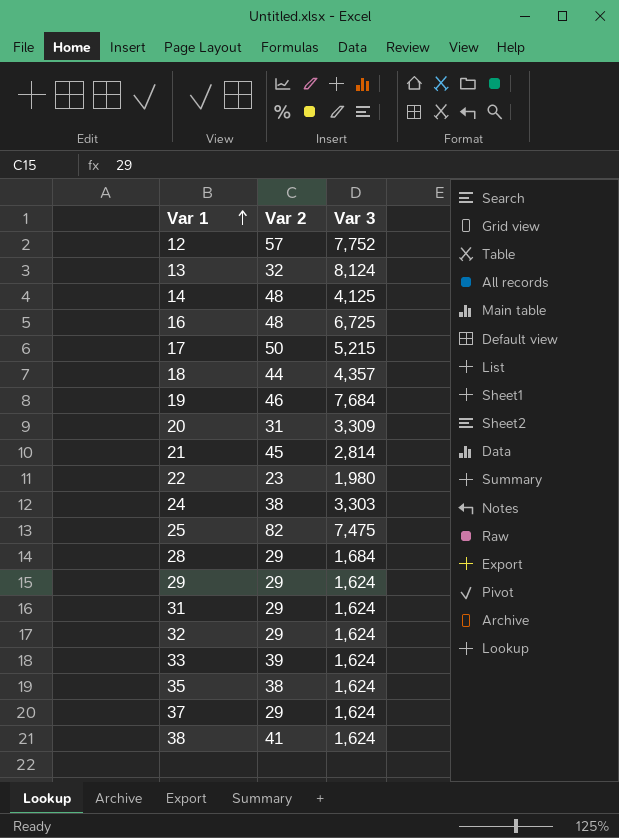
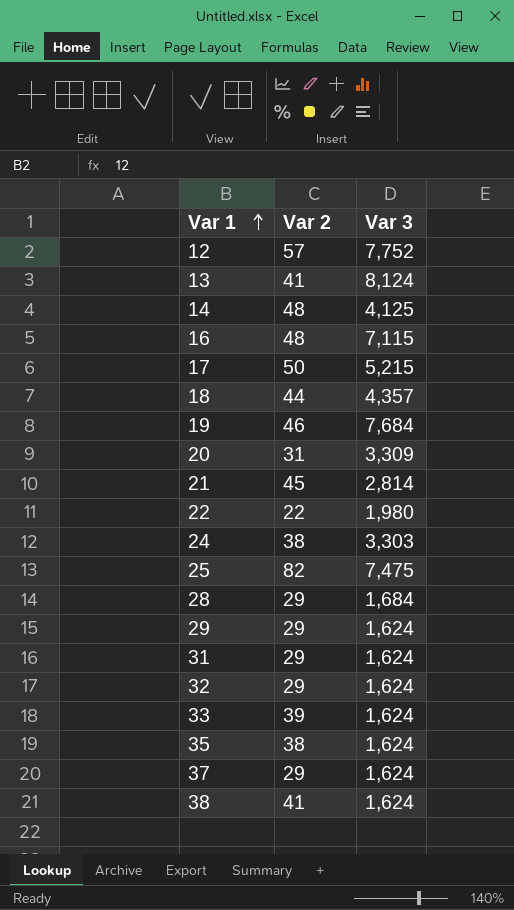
13 | Var 2: 32 -> 41
16 | Var 3: 6,725 -> 7,115
22 | Var 2: 23 -> 22

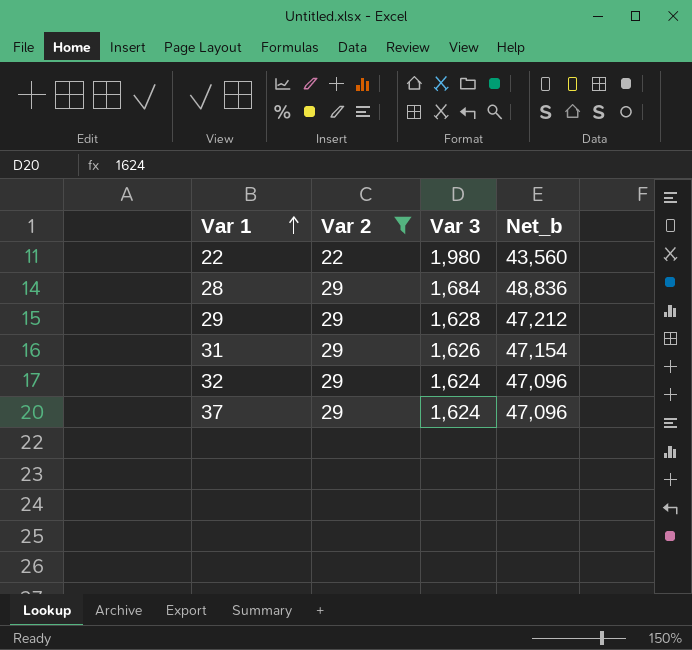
filter: none -> Var 2 <= 29
column Net_b | formula: none -> [Var 2] * [Var 3]
29 | Var 3: 1,624 -> 1,628
31 | Var 3: 1,624 -> 1,626

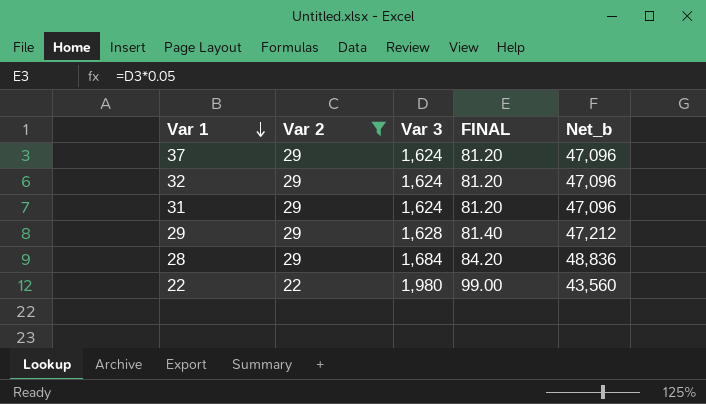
row order: Var 1 ascending -> Var 1 descending
column FINAL | formula: none -> [Var 3] * 0.05
31 | Var 3: 1,626 -> 1,624
31 | Net_b: 47,154 -> 47,096

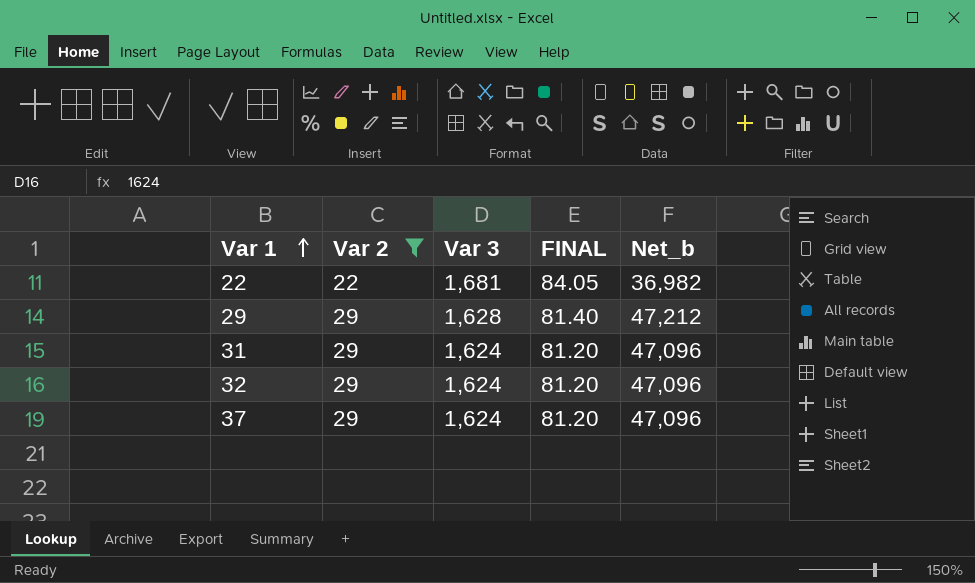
row order: Var 1 descending -> Var 1 ascending
row 28: 29 | 1,684 | 84.20 | 48,836 -> none
22 | Var 3: 1,980 -> 1,681
22 | FINAL: 99.00 -> 84.05
22 | Net_b: 43,560 -> 36,982

